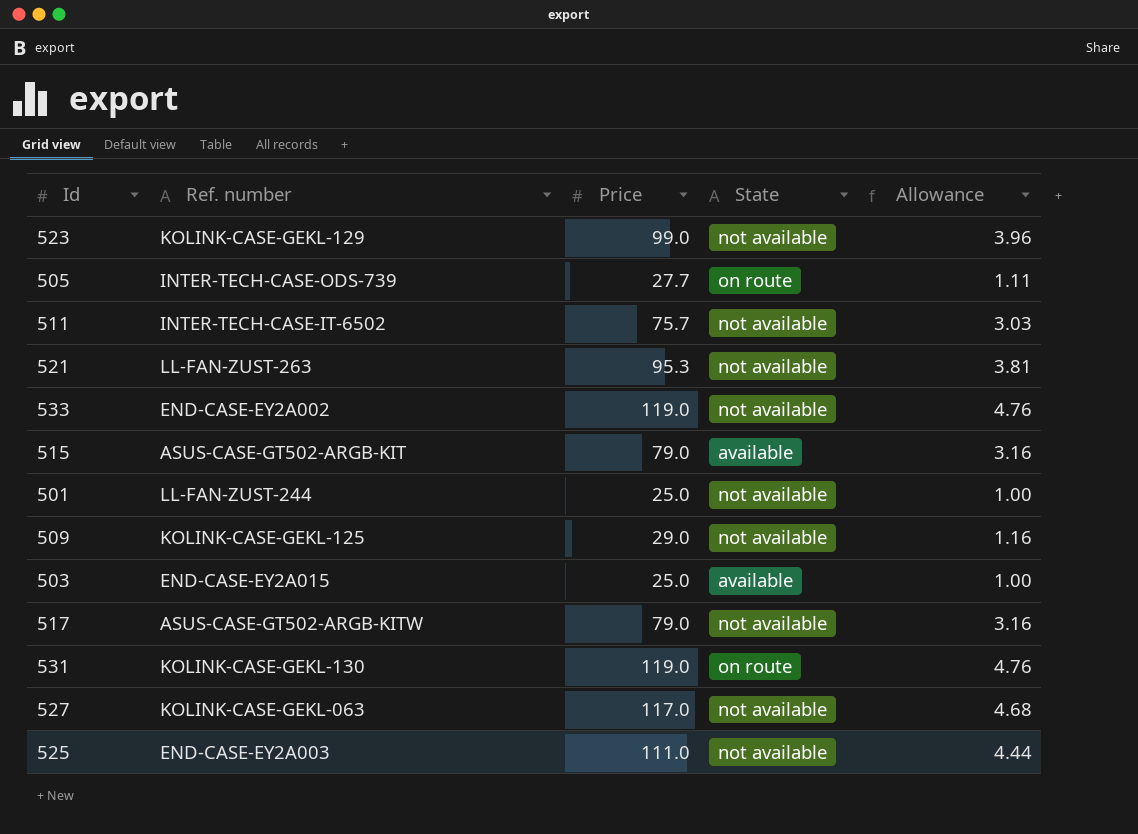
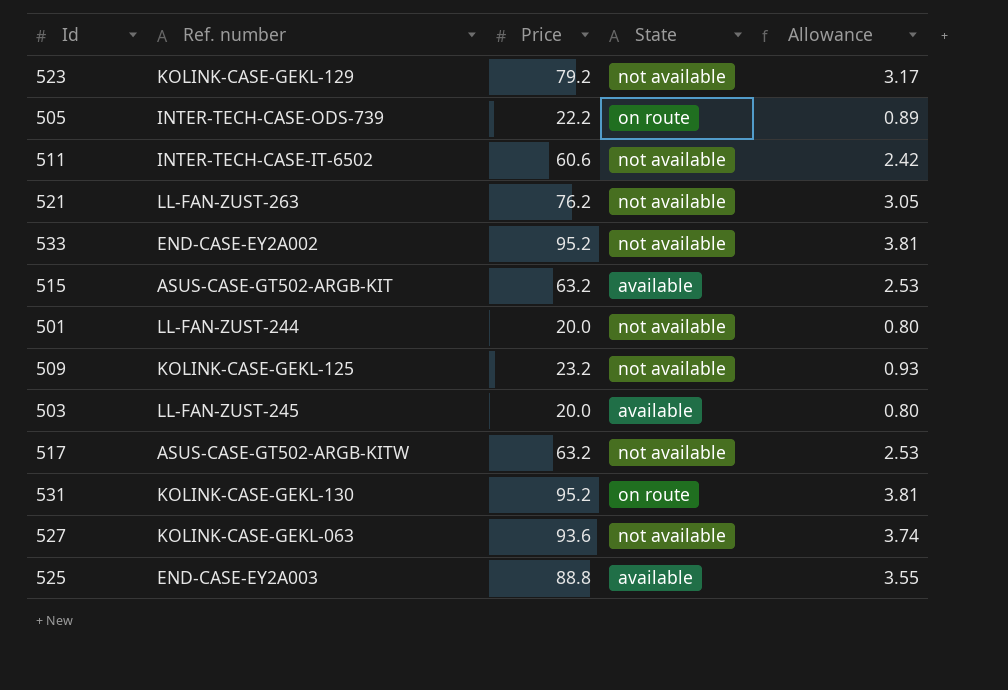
523 | Price: 99.0 -> 79.2
523 | Allowance: 3.96 -> 3.17
505 | Price: 27.7 -> 22.2
505 | Allowance: 1.11 -> 0.89
511 | Price: 75.7 -> 60.6
511 | Allowance: 3.03 -> 2.42
521 | Price: 95.3 -> 76.2
521 | Allowance: 3.81 -> 3.05
533 | Price: 119.0 -> 95.2
533 | Allowance: 4.76 -> 3.81
515 | Price: 79.0 -> 63.2
515 | Allowance: 3.16 -> 2.53
501 | Price: 25.0 -> 20.0
501 | Allowance: 1.00 -> 0.80
509 | Price: 29.0 -> 23.2
509 | Allowance: 1.16 -> 0.93
503 | Ref. number: END-CASE-EY2A015 -> LL-FAN-ZUST-245
503 | Price: 25.0 -> 20.0
503 | Allowance: 1.00 -> 0.80
517 | Price: 79.0 -> 63.2
517 | Allowance: 3.16 -> 2.53
531 | Price: 119.0 -> 95.2
531 | Allowance: 4.76 -> 3.81
527 | Price: 117.0 -> 93.6
527 | Allowance: 4.68 -> 3.74
525 | Price: 111.0 -> 88.8
525 | State: not available -> available
525 | Allowance: 4.44 -> 3.55

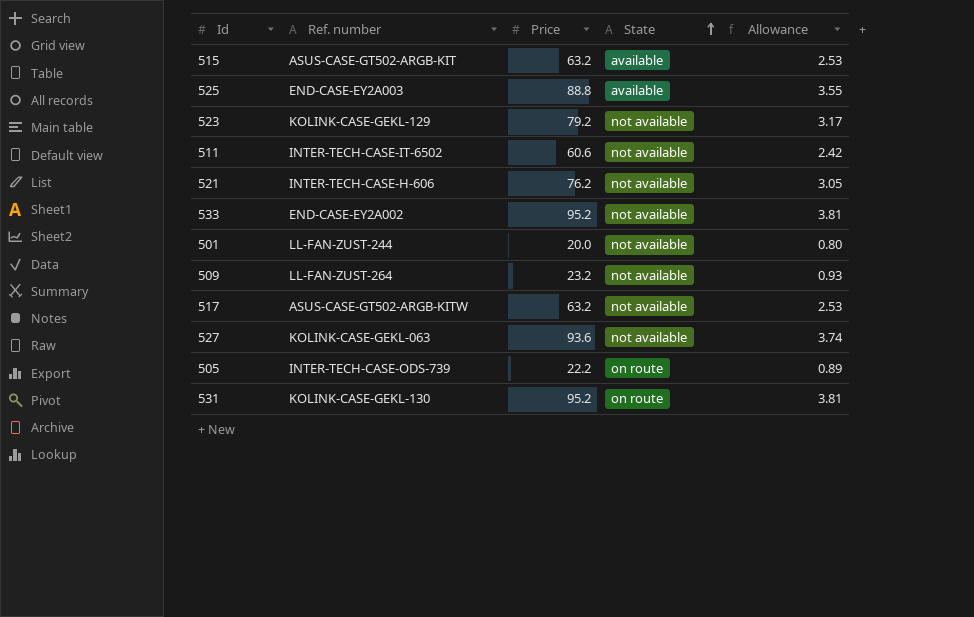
row order: none -> State ascending
row 503: LL-FAN-ZUST-245 | 20.0 | available | 0.80 -> none
521 | Ref. number: LL-FAN-ZUST-263 -> INTER-TECH-CASE-H-606
509 | Ref. number: KOLINK-CASE-GEKL-125 -> LL-FAN-ZUST-264

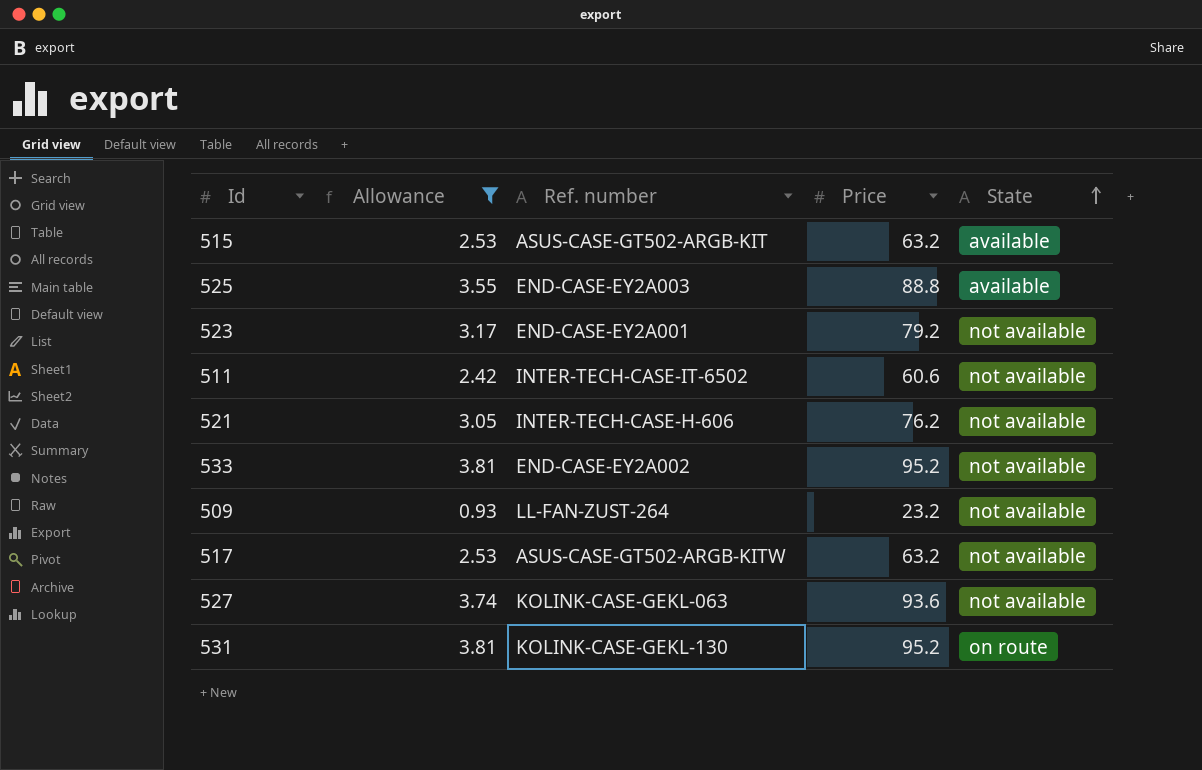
filter: none -> Allowance >= 0.93
column Allowance | position: 5 -> 2
523 | Ref. number: KOLINK-CASE-GEKL-129 -> END-CASE-EY2A001

